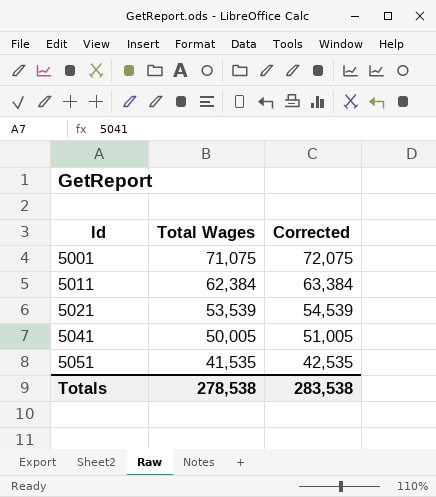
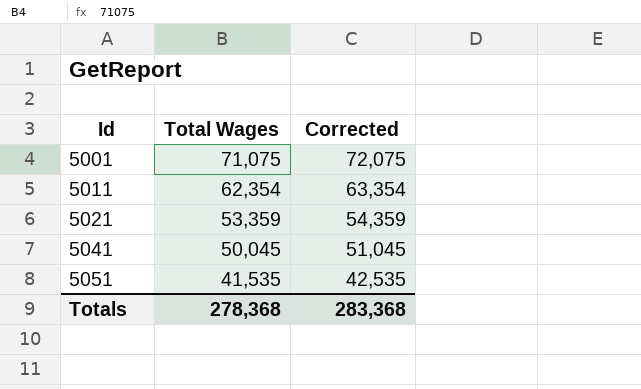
5011 | Total Wages: 62,384 -> 62,354
5011 | Corrected: 63,384 -> 63,354
5021 | Total Wages: 53,539 -> 53,359
5021 | Corrected: 54,539 -> 54,359
5041 | Total Wages: 50,005 -> 50,045
5041 | Corrected: 51,005 -> 51,045
Totals | Total Wages: 278,538 -> 278,368
Totals | Corrected: 283,538 -> 283,368

